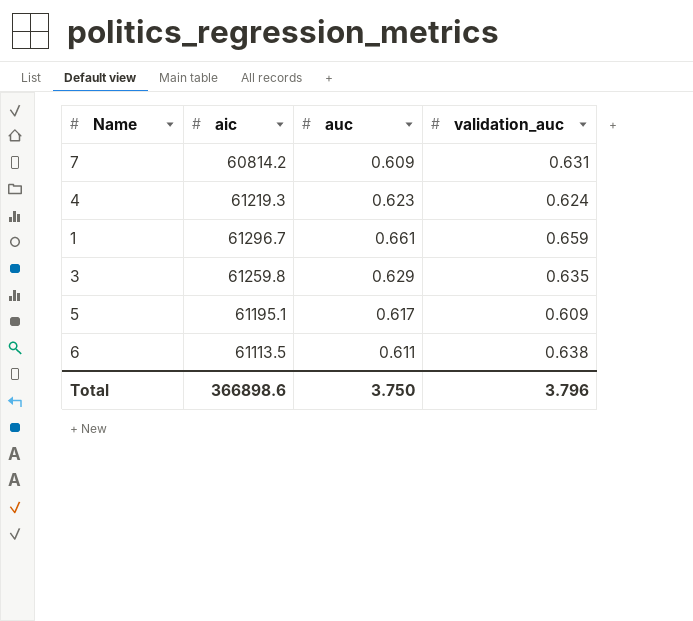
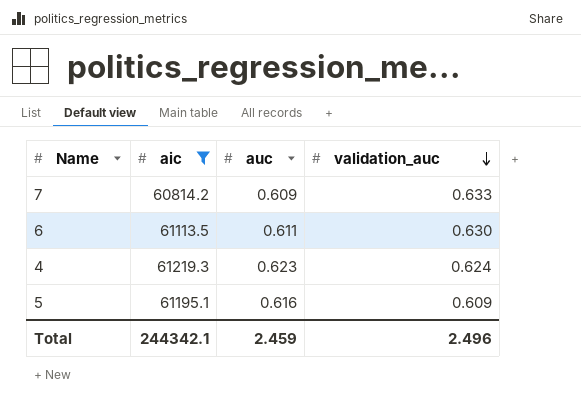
filter: none -> aic <= 61219.3
row order: none -> validation_auc descending
7 | validation_auc: 0.631 -> 0.633
6 | validation_auc: 0.638 -> 0.630
5 | auc: 0.617 -> 0.616
Total | aic: 366898.6 -> 244342.1
Total | auc: 3.750 -> 2.459
Total | validation_auc: 3.796 -> 2.496

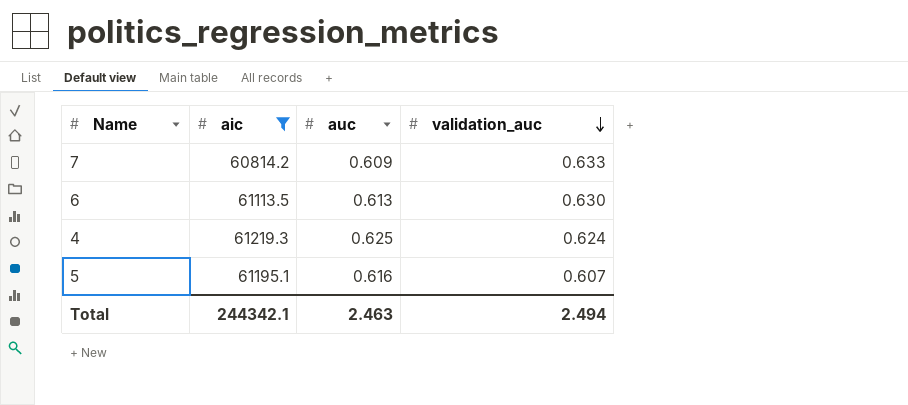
6 | auc: 0.611 -> 0.613
4 | auc: 0.623 -> 0.625
5 | validation_auc: 0.609 -> 0.607
Total | auc: 2.459 -> 2.463
Total | validation_auc: 2.496 -> 2.494

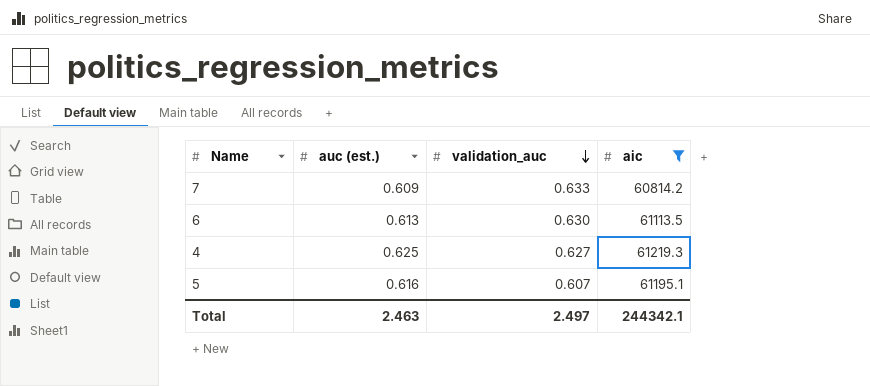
column name: auc -> auc (est.)
column aic | position: 2 -> 4
4 | validation_auc: 0.624 -> 0.627
Total | validation_auc: 2.494 -> 2.497

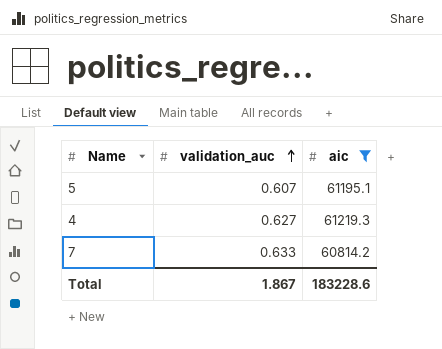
row order: validation_auc descending -> validation_auc ascending
column auc (est.) | position: 2 -> none
row 6: 0.613 | 0.630 | 61113.5 -> none
Total | validation_auc: 2.497 -> 1.867
Total | aic: 244342.1 -> 183228.6

